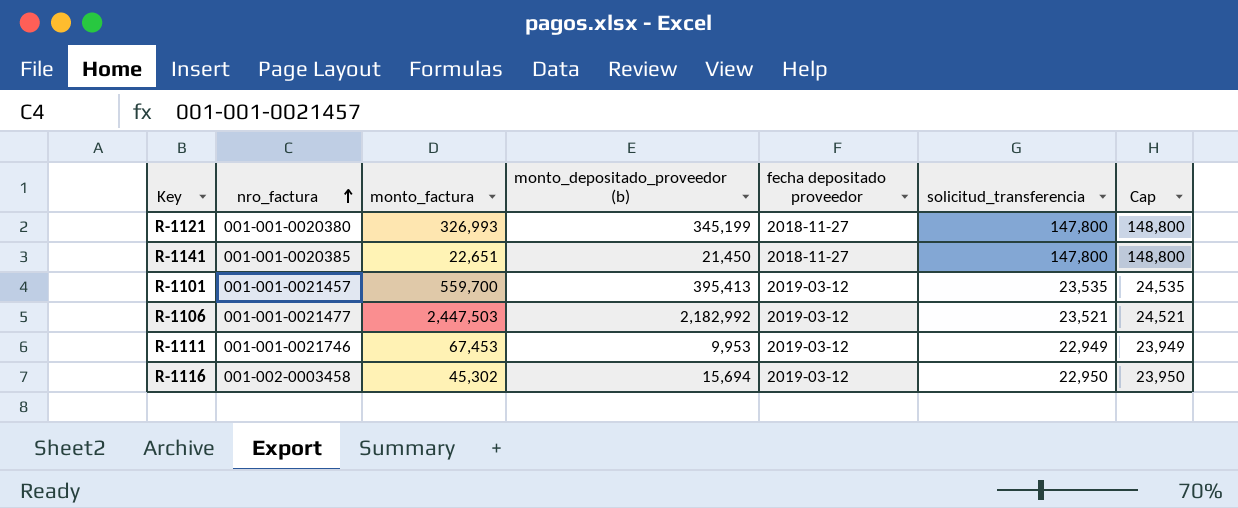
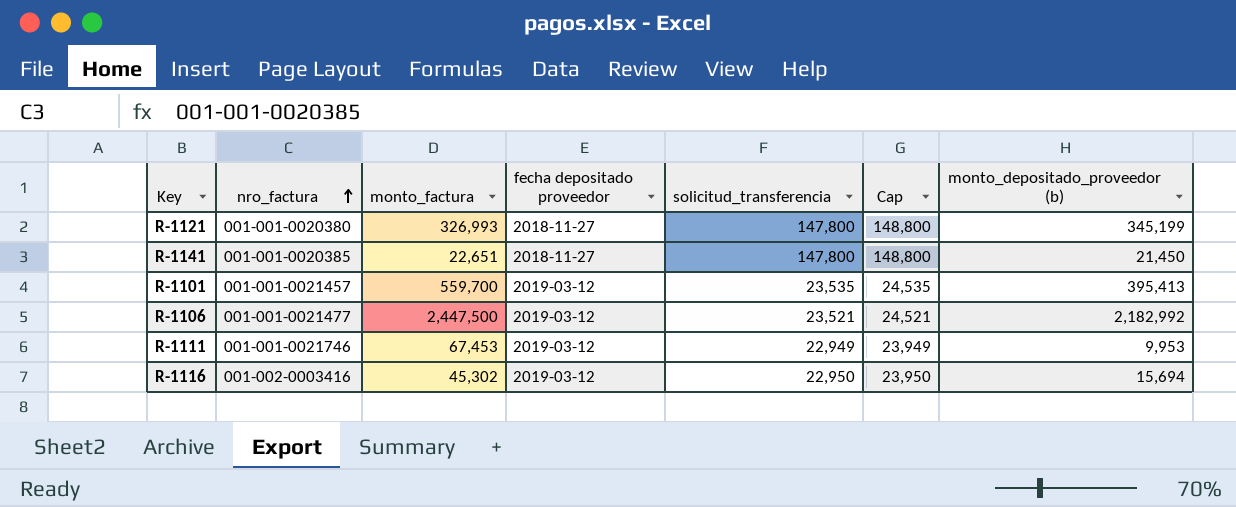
column monto_depositado_proveedor (b) | position: 4 -> 7
R-1106 | monto_factura: 2,447,503 -> 2,447,500
R-1116 | nro_factura: 001-002-0003458 -> 001-002-0003416

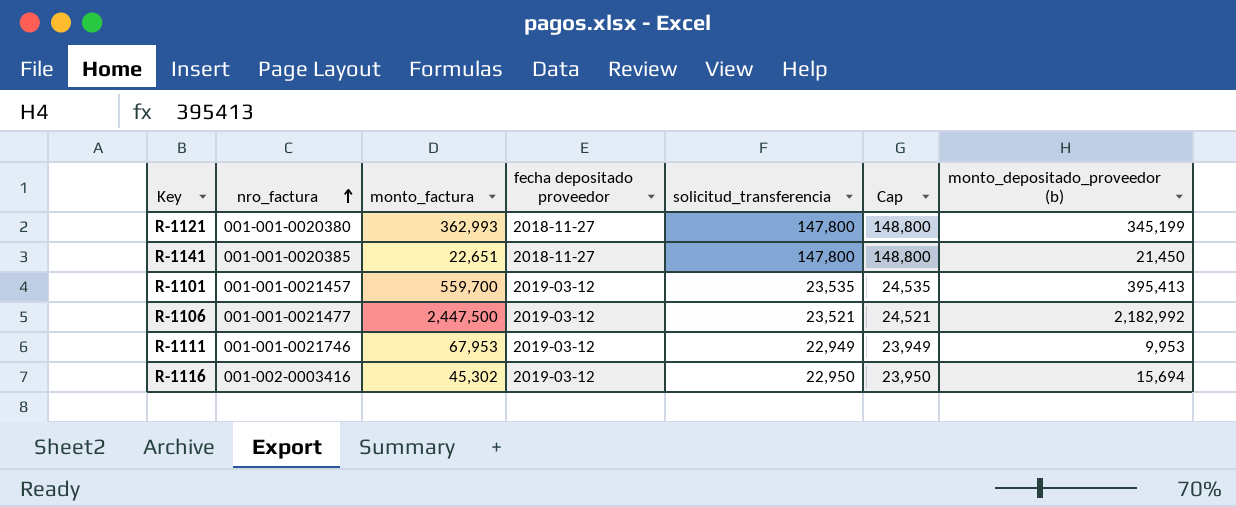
R-1121 | monto_factura: 326,993 -> 362,993
R-1111 | monto_factura: 67,453 -> 67,953

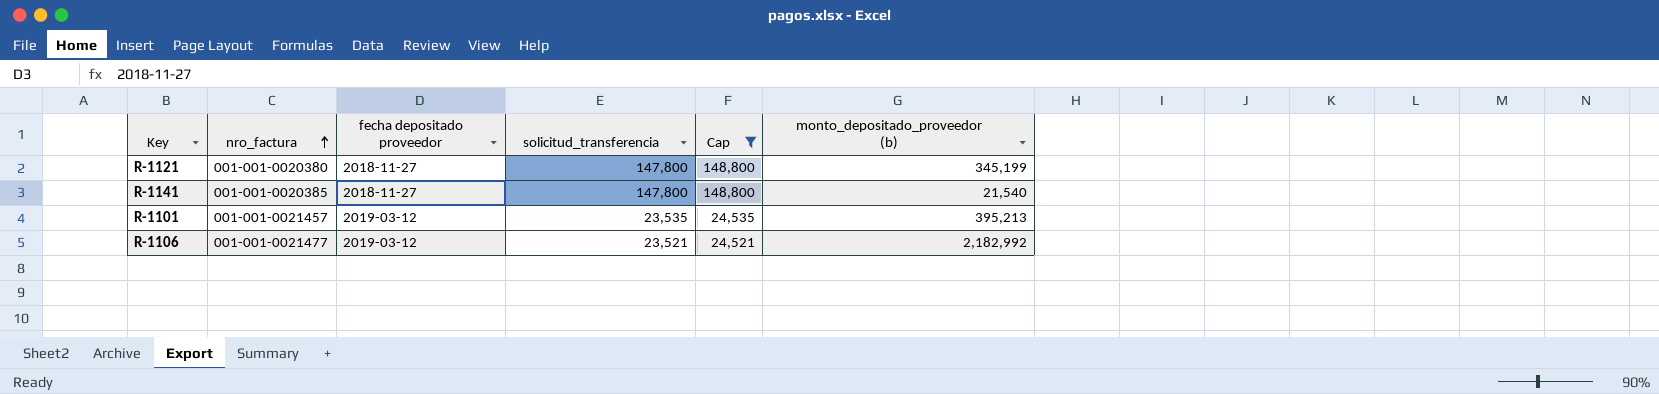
filter: none -> Cap >= 24,521
column monto_factura | position: 3 -> none
R-1141 | monto_depositado_proveedor (b): 21,450 -> 21,540
R-1101 | monto_depositado_proveedor (b): 395,413 -> 395,213

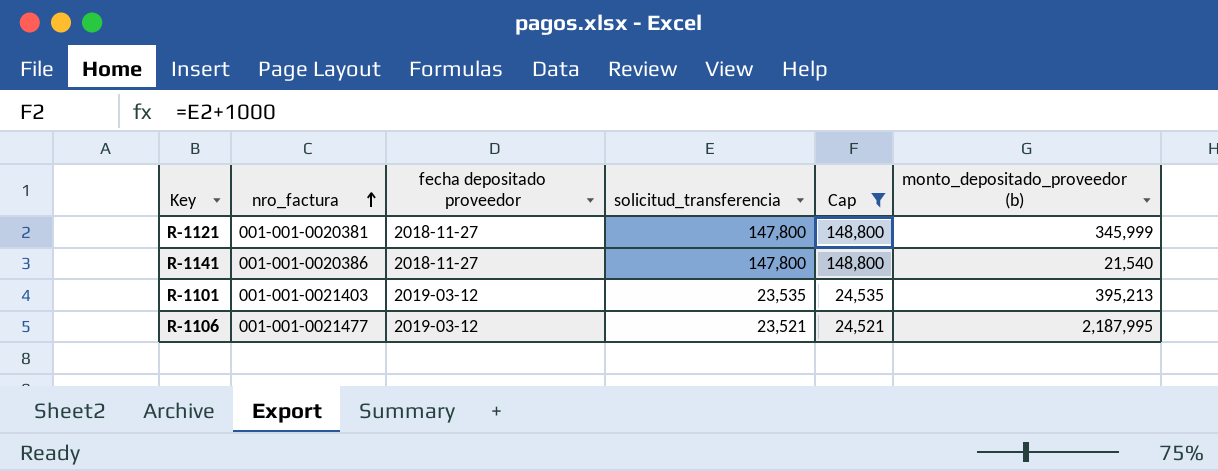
R-1121 | nro_factura: 001-001-0020380 -> 001-001-0020381
R-1121 | monto_depositado_proveedor (b): 345,199 -> 345,999
R-1141 | nro_factura: 001-001-0020385 -> 001-001-0020386
R-1101 | nro_factura: 001-001-0021457 -> 001-001-0021403
R-1106 | monto_depositado_proveedor (b): 2,182,992 -> 2,187,995

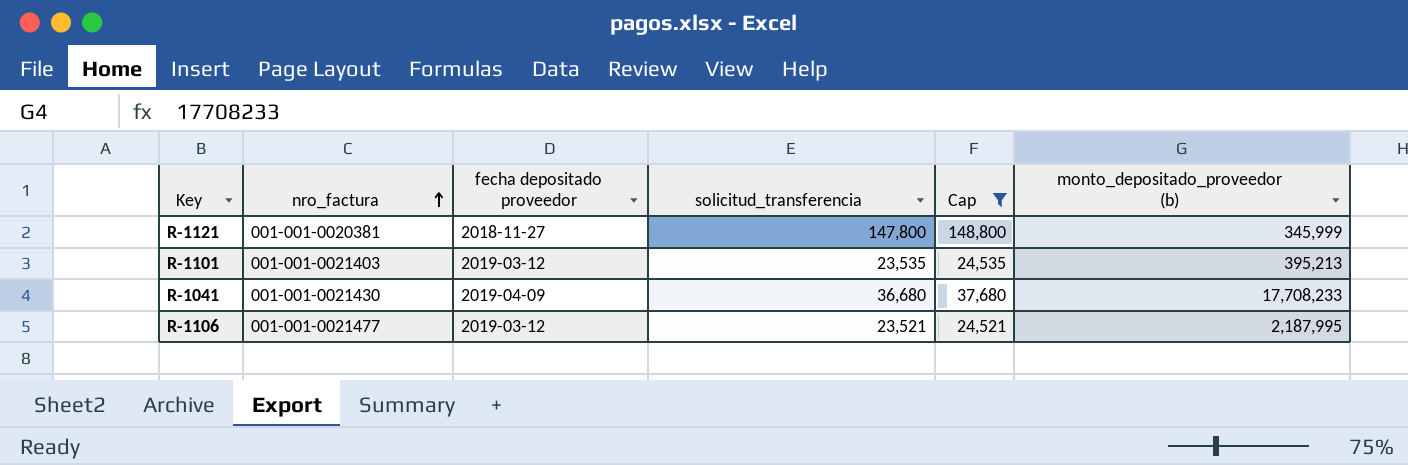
row R-1141: 001-001-0020386 | 2018-11-27 | 147,800 | 148,800 | 21,540 -> none
row R-1041: none -> 001-001-0021430 | 2019-04-09 | 36,680 | 37,680 | 17,708,233

